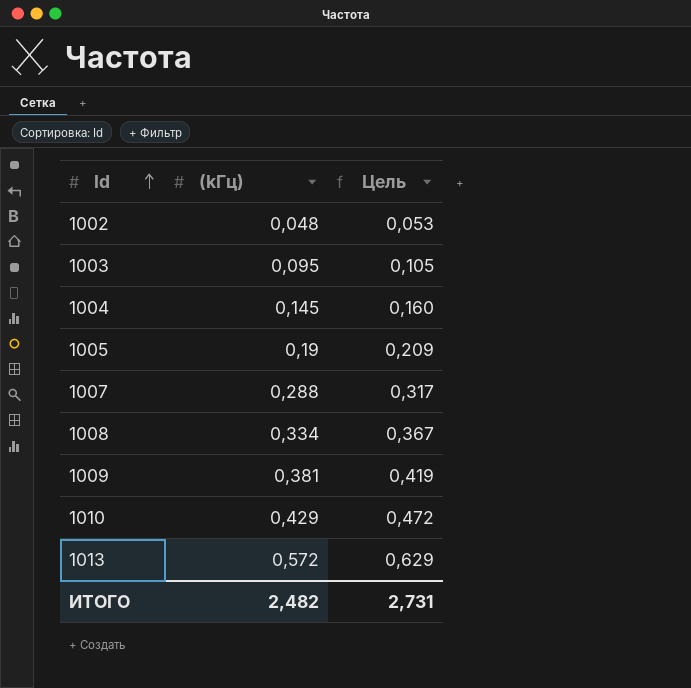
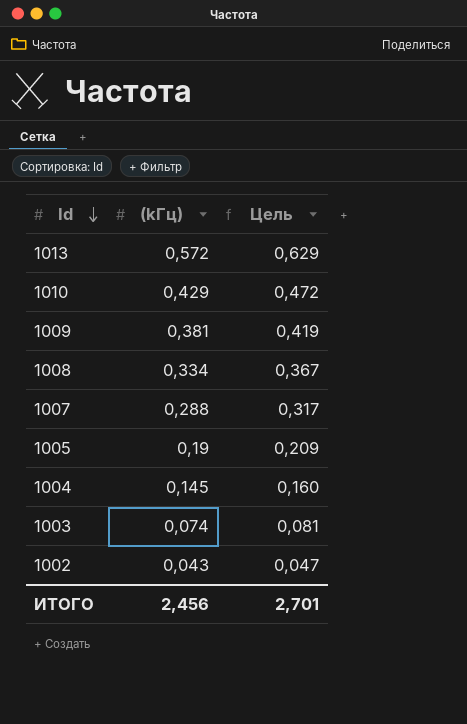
row order: Id ascending -> Id descending
1003 | (kГц): 0,095 -> 0,074
1003 | Цель: 0,105 -> 0,081
1002 | (kГц): 0,048 -> 0,043
1002 | Цель: 0,053 -> 0,047
ИТОГО | (kГц): 2,482 -> 2,456
ИТОГО | Цель: 2,731 -> 2,701

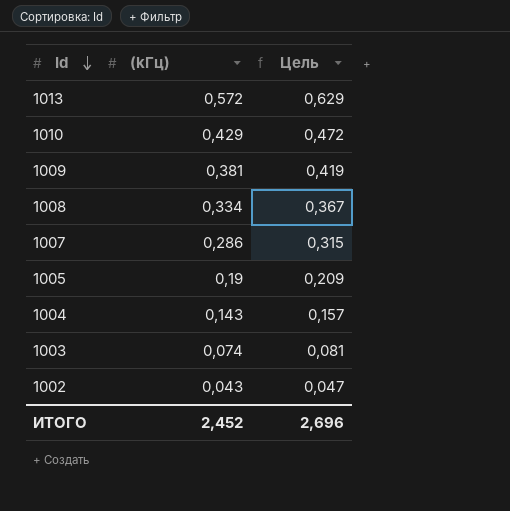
1007 | (kГц): 0,288 -> 0,286
1007 | Цель: 0,317 -> 0,315
1004 | (kГц): 0,145 -> 0,143
1004 | Цель: 0,160 -> 0,157
ИТОГО | (kГц): 2,456 -> 2,452
ИТОГО | Цель: 2,701 -> 2,696

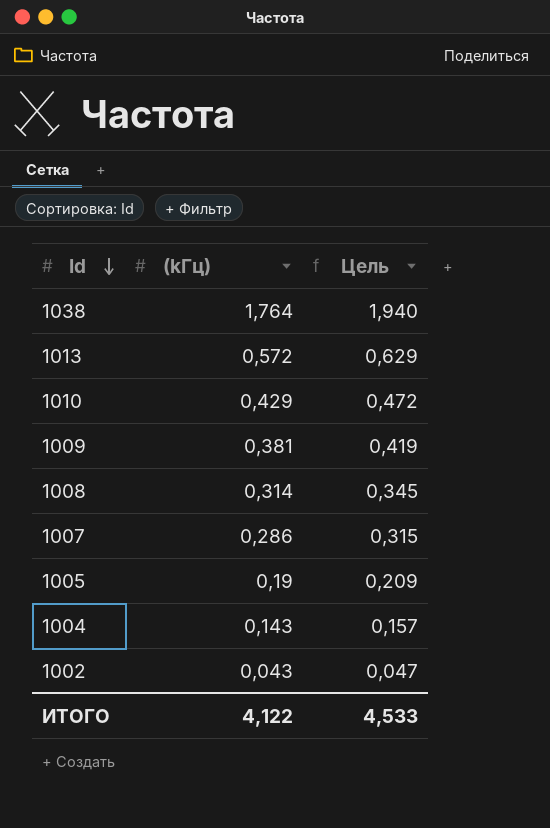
row 1003: 0,074 | 0,081 -> none
row 1038: none -> 1,764 | 1,940
1008 | (kГц): 0,334 -> 0,314
1008 | Цель: 0,367 -> 0,345
ИТОГО | (kГц): 2,452 -> 4,122
ИТОГО | Цель: 2,696 -> 4,533

